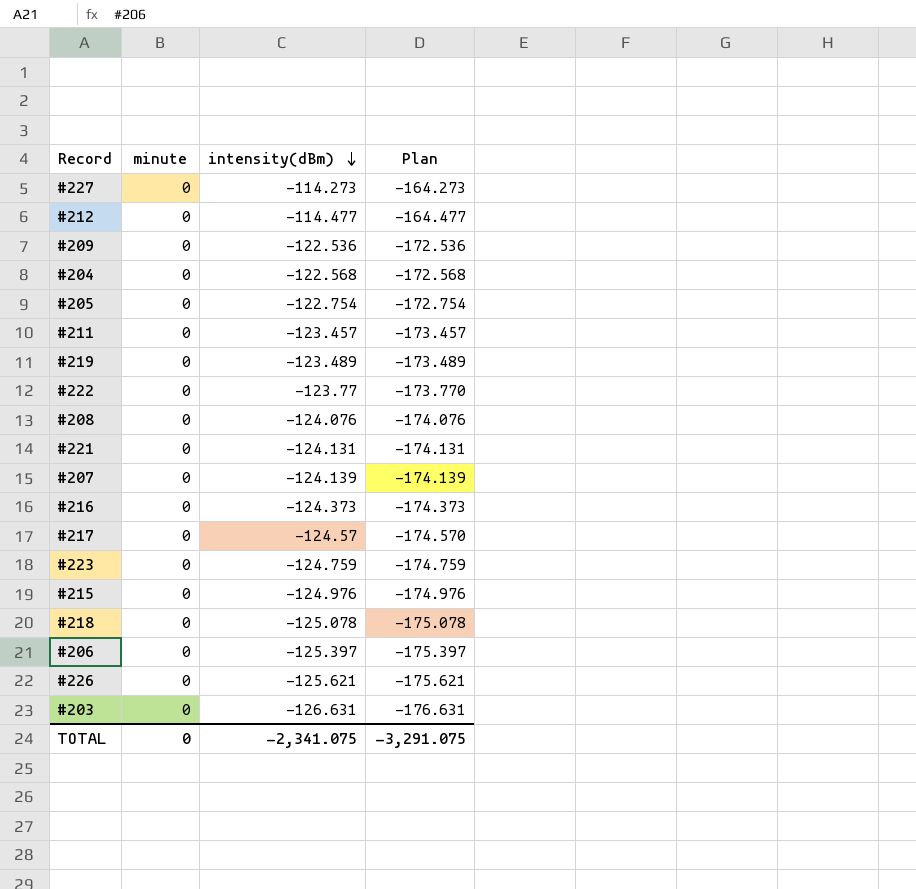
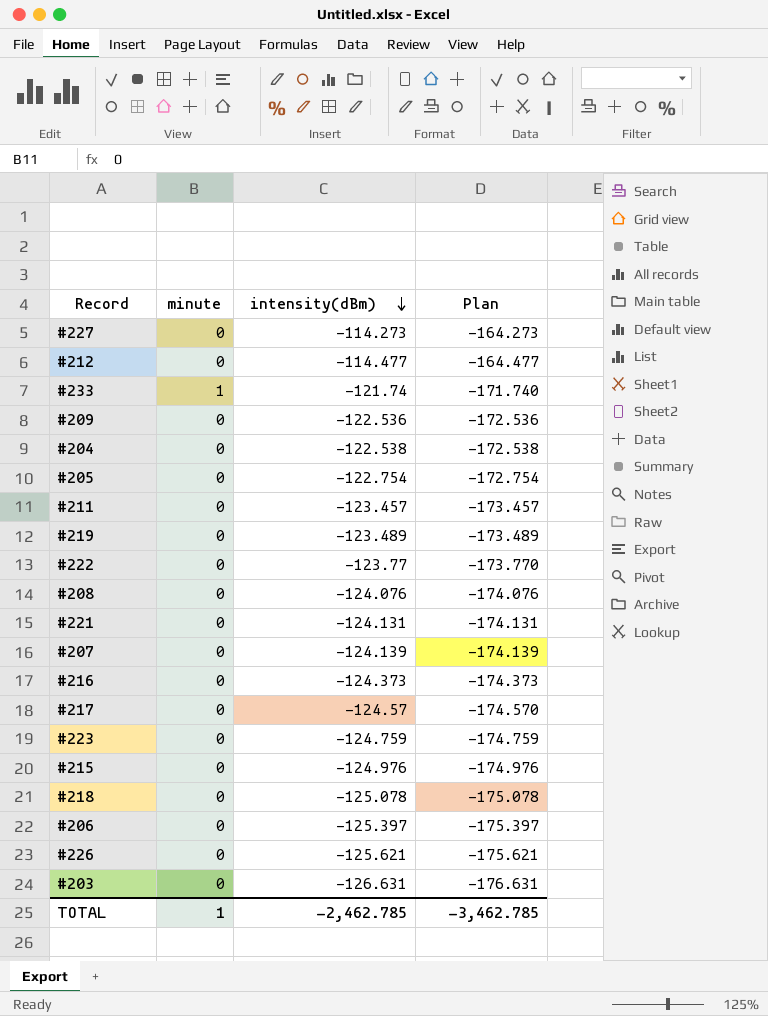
row #233: none -> 1 | -121.74 | -171.740
#204 | intensity(dBm): -122.568 -> -122.538
#204 | Plan: -172.568 -> -172.538
TOTAL | minute: 0 -> 1
TOTAL | intensity(dBm): -2,341.075 -> -2,462.785
TOTAL | Plan: -3,291.075 -> -3,462.785

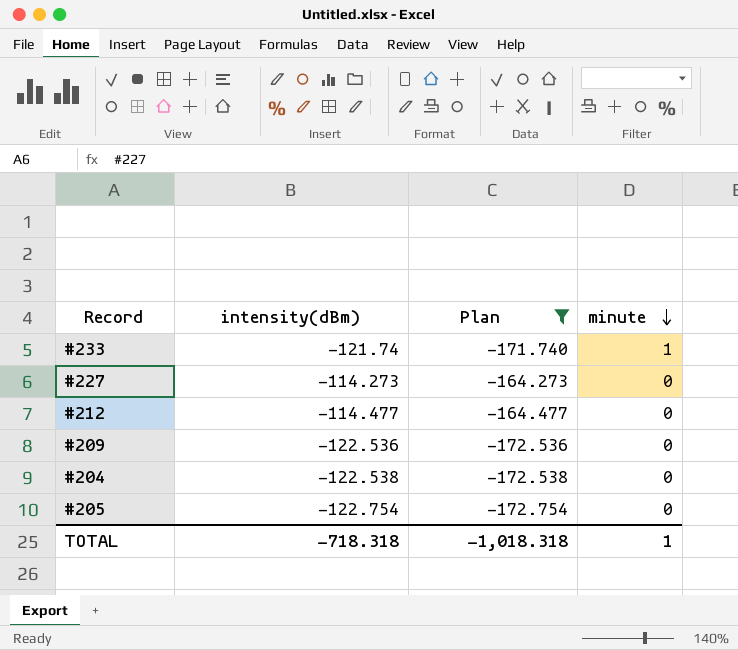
filter: none -> Plan >= -172.754
row order: intensity(dBm) descending -> minute descending
column minute | position: 2 -> 4
TOTAL | intensity(dBm): -2,462.785 -> -718.318
TOTAL | Plan: -3,462.785 -> -1,018.318

